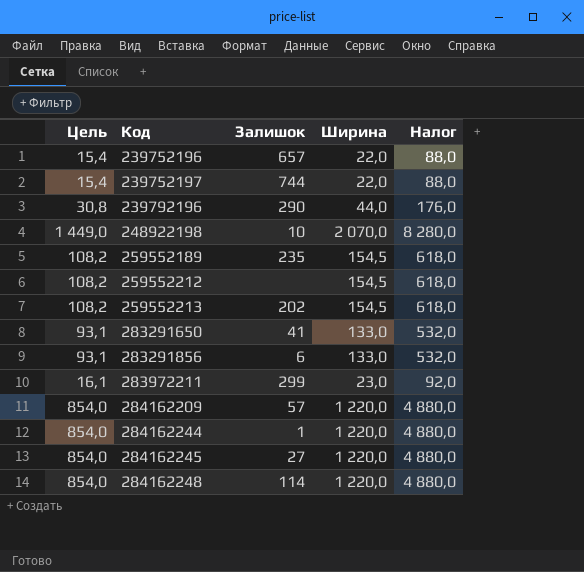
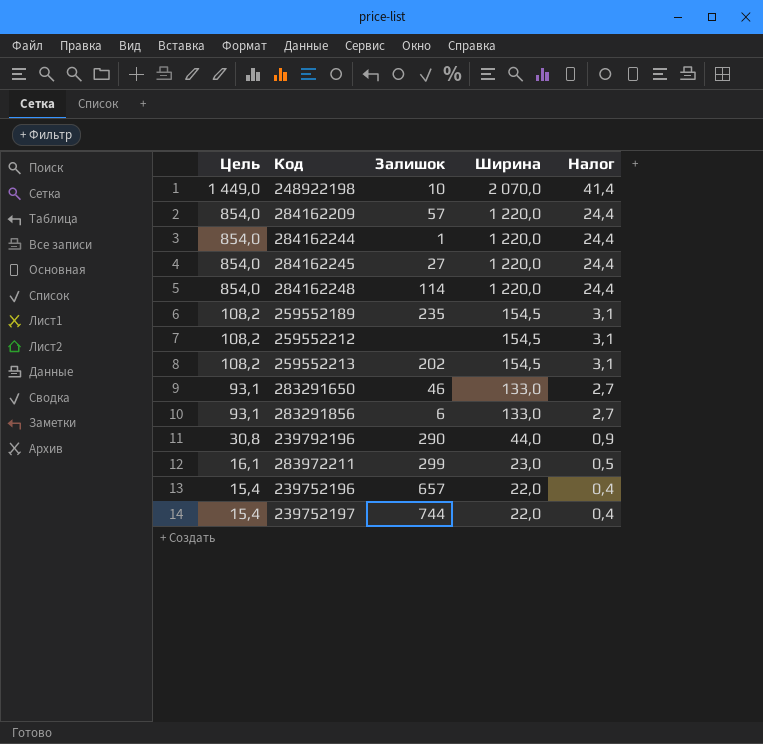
row order: Код ascending -> Цель descending
column Налог | formula: [Ширина] * 4 -> [Ширина] * 0,02
283291650 | Залишок: 41 -> 46

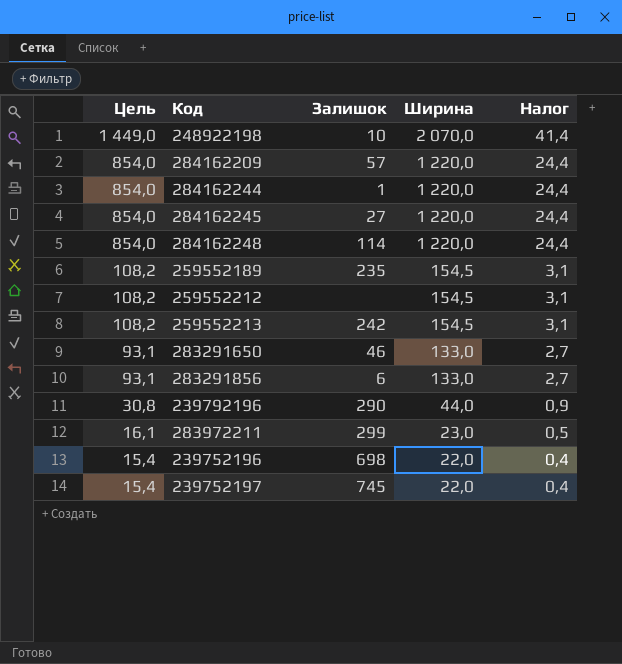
259552213 | Залишок: 202 -> 242
239752196 | Залишок: 657 -> 698
239752197 | Залишок: 744 -> 745

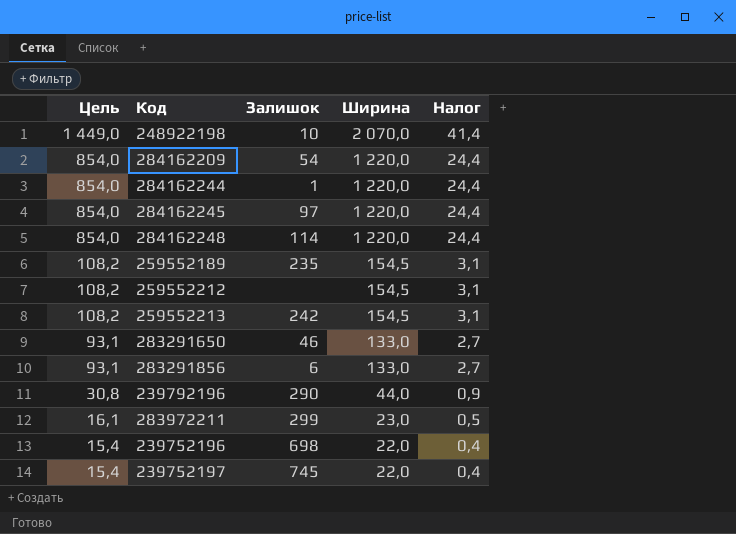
284162209 | Залишок: 57 -> 54
284162245 | Залишок: 27 -> 97

